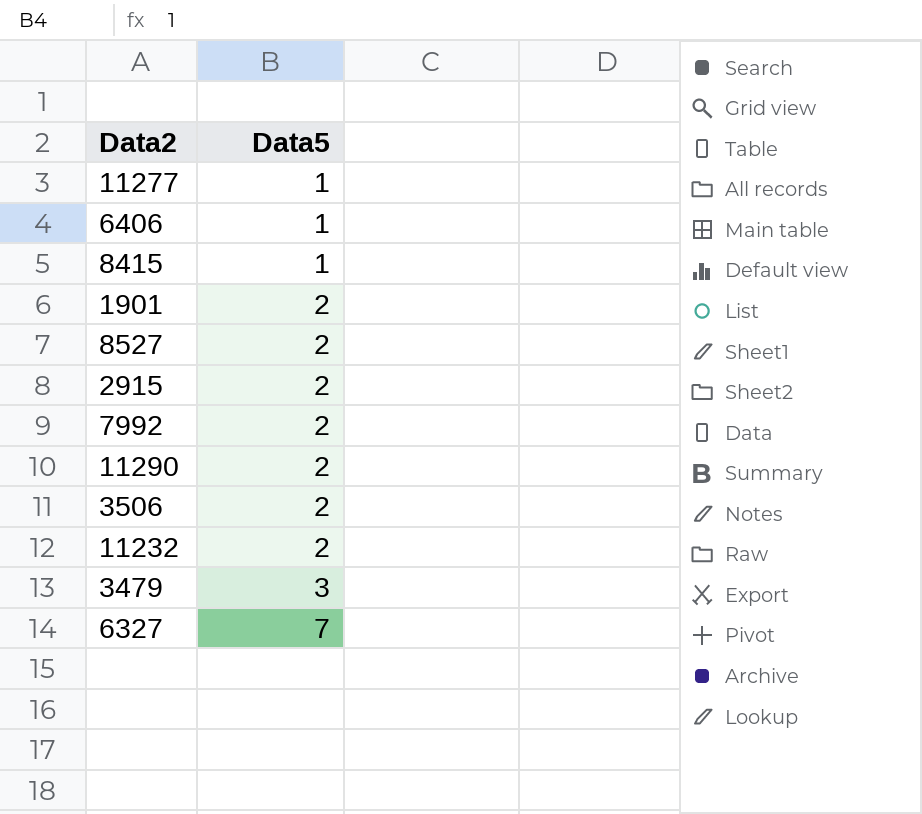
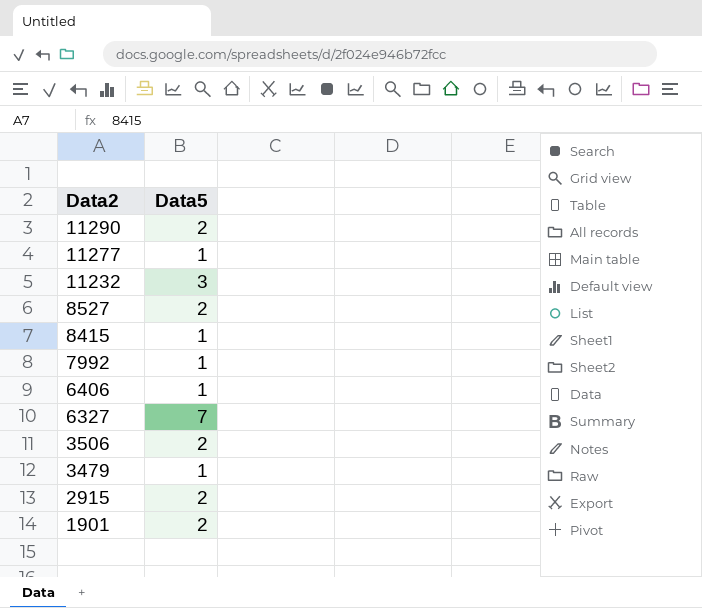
row order: Data5 ascending -> Data2 descending
11232 | Data5: 2 -> 3
7992 | Data5: 2 -> 1
3479 | Data5: 3 -> 1

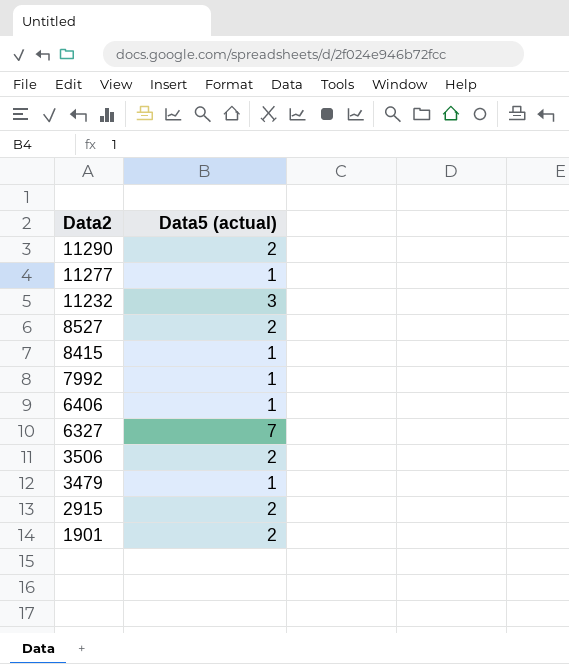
column name: Data5 -> Data5 (actual)

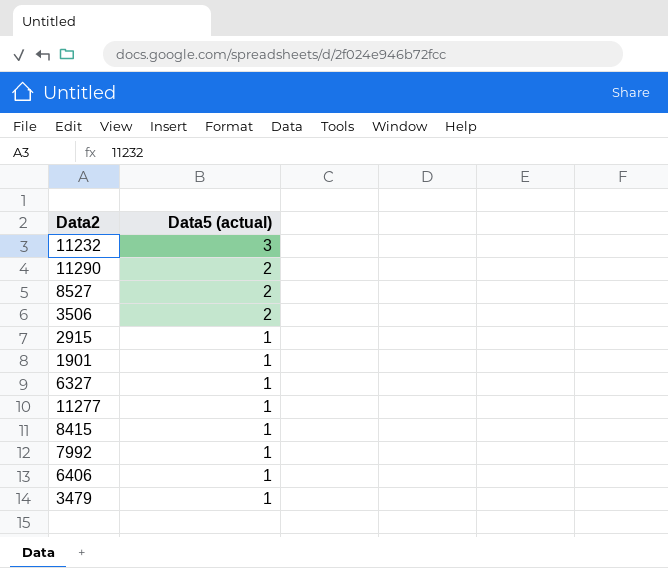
row order: Data2 descending -> Data5 (actual) descending
2915 | Data5 (actual): 2 -> 1
1901 | Data5 (actual): 2 -> 1
6327 | Data5 (actual): 7 -> 1

